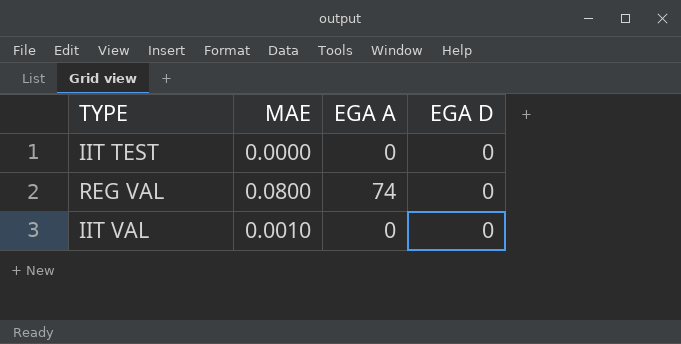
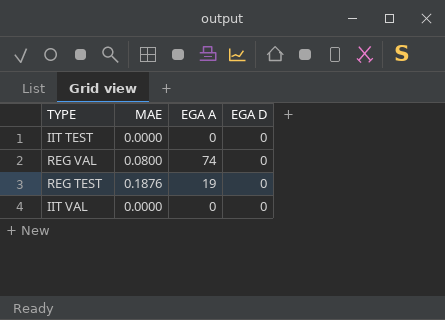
row REG TEST: none -> 0.1876 | 19 | 0
IIT VAL | MAE: 0.0010 -> 0.0000

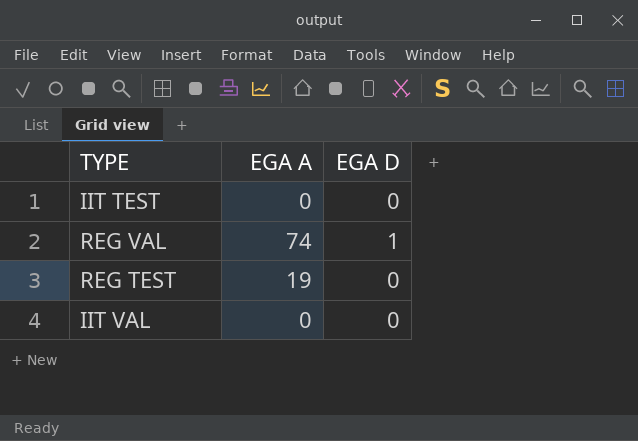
column MAE | position: 2 -> none
REG VAL | EGA D: 0 -> 1

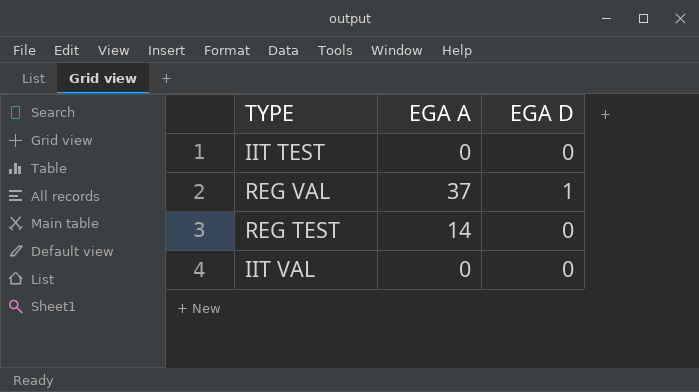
REG VAL | EGA A: 74 -> 37
REG TEST | EGA A: 19 -> 14

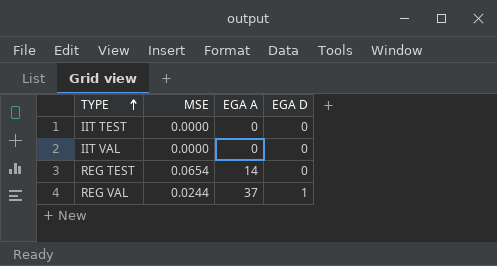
row order: none -> TYPE ascending
column MSE | position: none -> 2

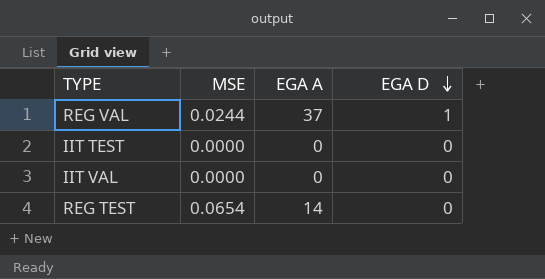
row order: TYPE ascending -> EGA D descending

